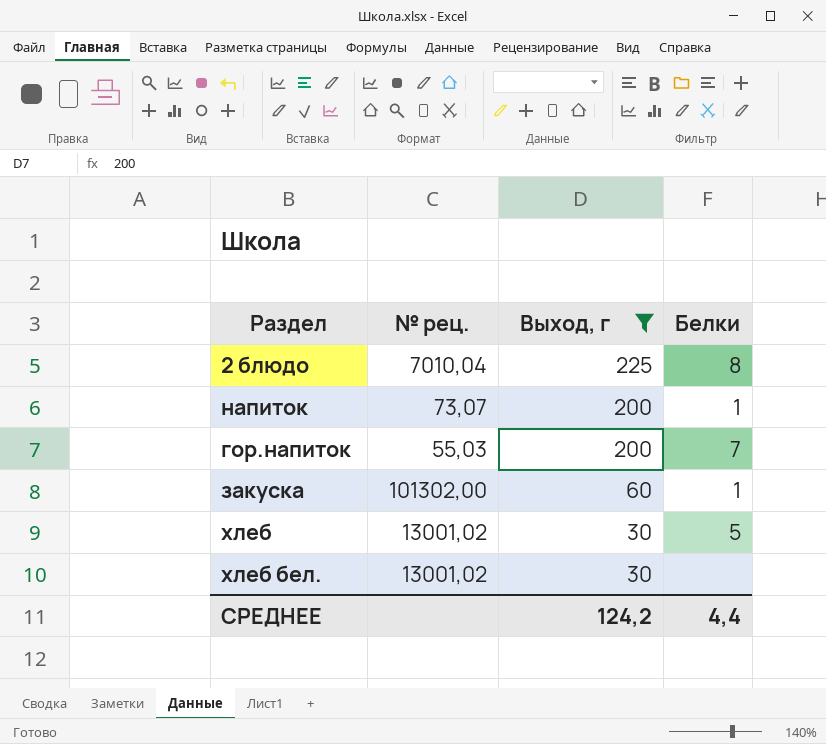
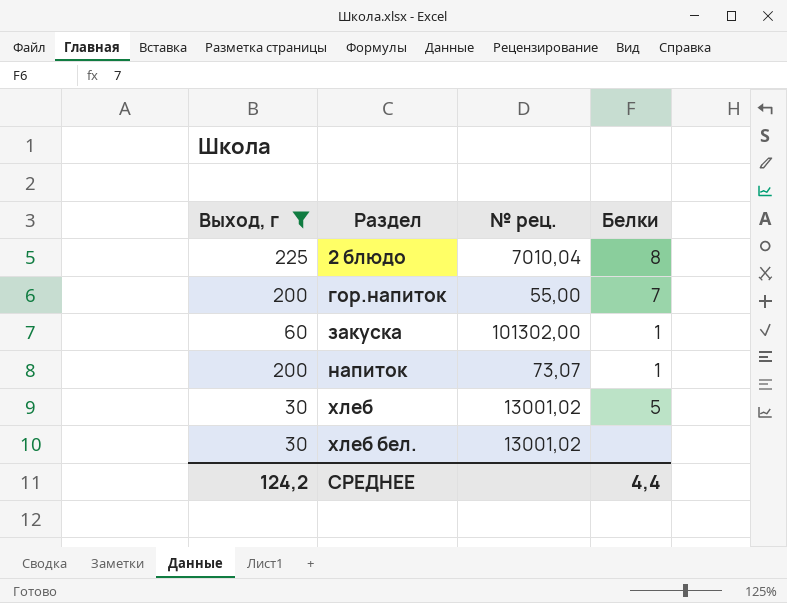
row order: Выход, г descending -> Раздел ascending
column Выход, г | position: 3 -> 1
гор.напиток | № рец.: 55,03 -> 55,00

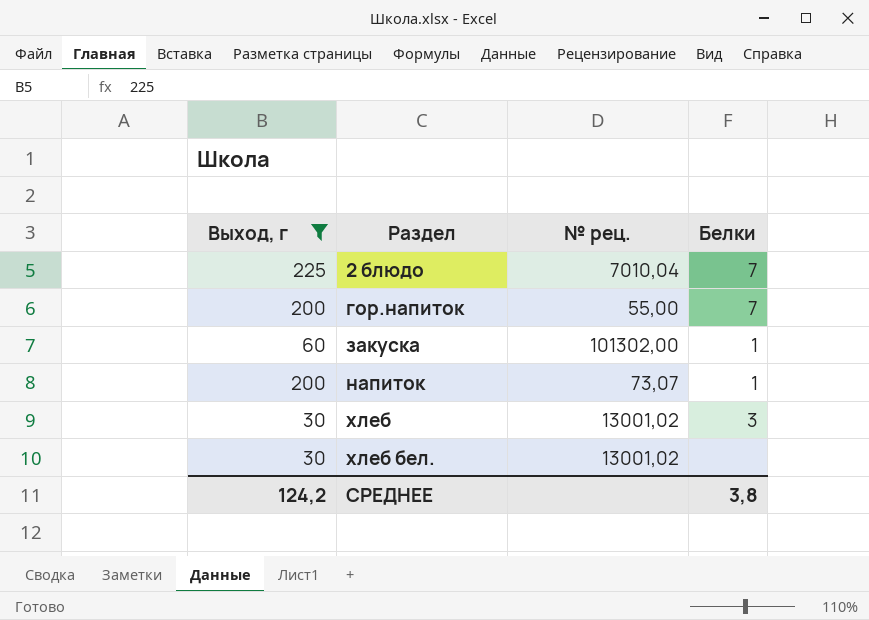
2 блюдо | Белки: 8 -> 7
хлеб | Белки: 5 -> 3
СРЕДНЕЕ | Белки: 4,4 -> 3,8

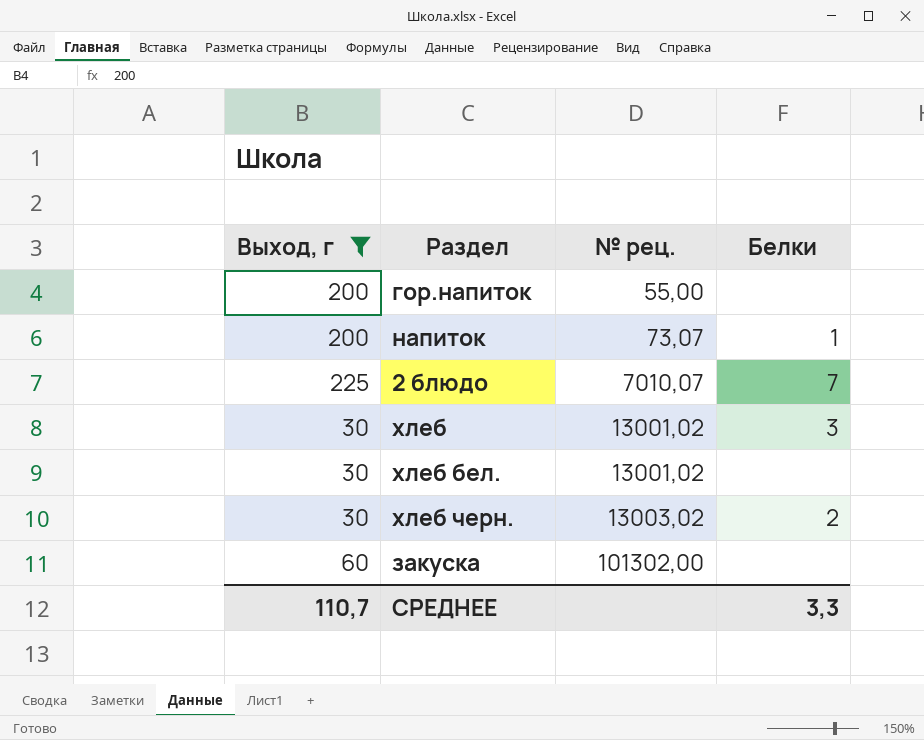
row order: Раздел ascending -> № рец. ascending
гор.напиток | Белки: 7 -> none
2 блюдо | № рец.: 7010,04 -> 7010,07
row хлеб черн.: none -> 30 | 13003,02 | 2
закуска | Белки: 1 -> none
СРЕДНЕЕ | Выход, г: 124,2 -> 110,7
СРЕДНЕЕ | Белки: 3,8 -> 3,3

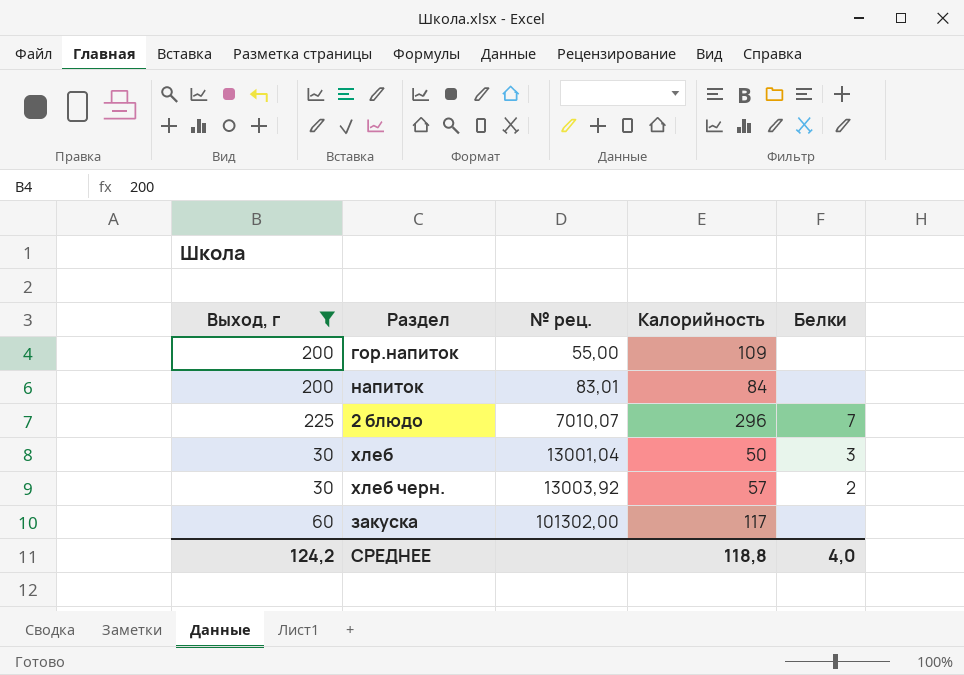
column Калорийность | position: none -> 4
row хлеб бел.: 30 | 13001,02 | none -> none
напиток | № рец.: 73,07 -> 83,01
напиток | Белки: 1 -> none
хлеб | № рец.: 13001,02 -> 13001,04
хлеб черн. | № рец.: 13003,02 -> 13003,92
СРЕДНЕЕ | Выход, г: 110,7 -> 124,2
СРЕДНЕЕ | Белки: 3,3 -> 4,0

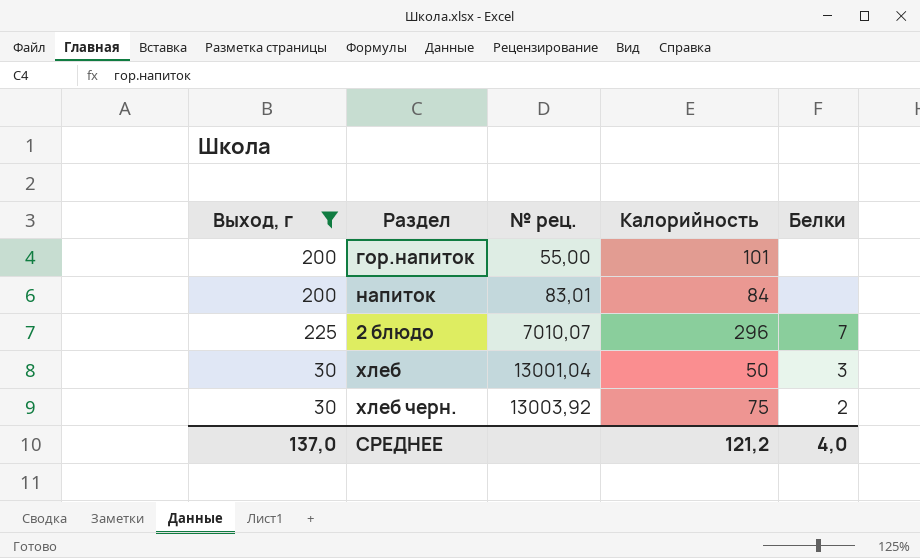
row закуска: 60 | 101302,00 | 117 | none -> none
гор.напиток | Калорийность: 109 -> 101
хлеб черн. | Калорийность: 57 -> 75
СРЕДНЕЕ | Выход, г: 124,2 -> 137,0
СРЕДНЕЕ | Калорийность: 118,8 -> 121,2

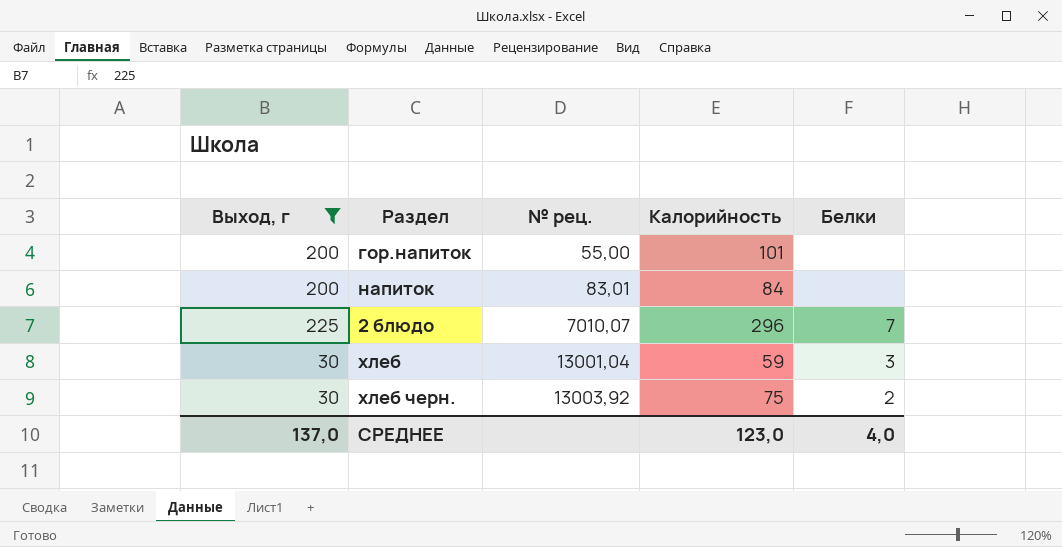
хлеб | Калорийность: 50 -> 59
СРЕДНЕЕ | Калорийность: 121,2 -> 123,0

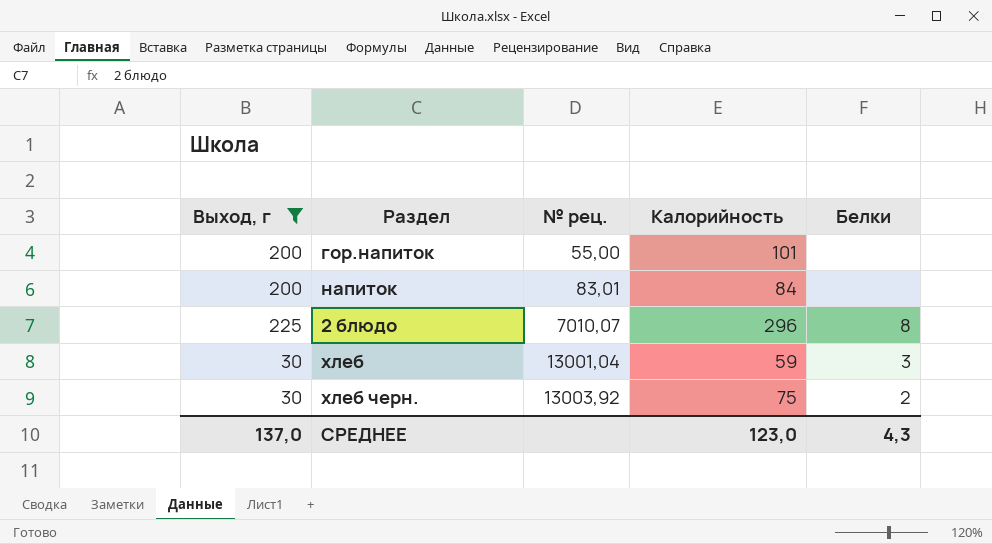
2 блюдо | Белки: 7 -> 8
СРЕДНЕЕ | Белки: 4,0 -> 4,3

